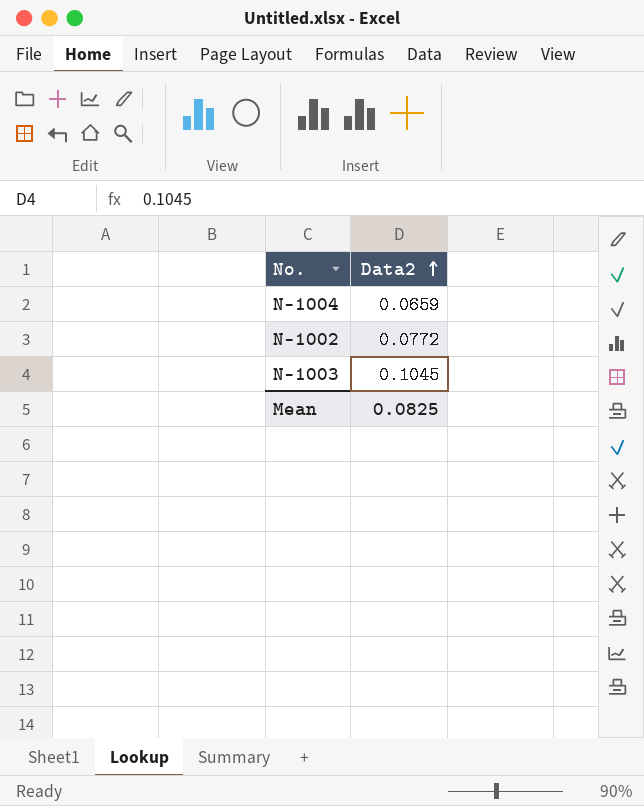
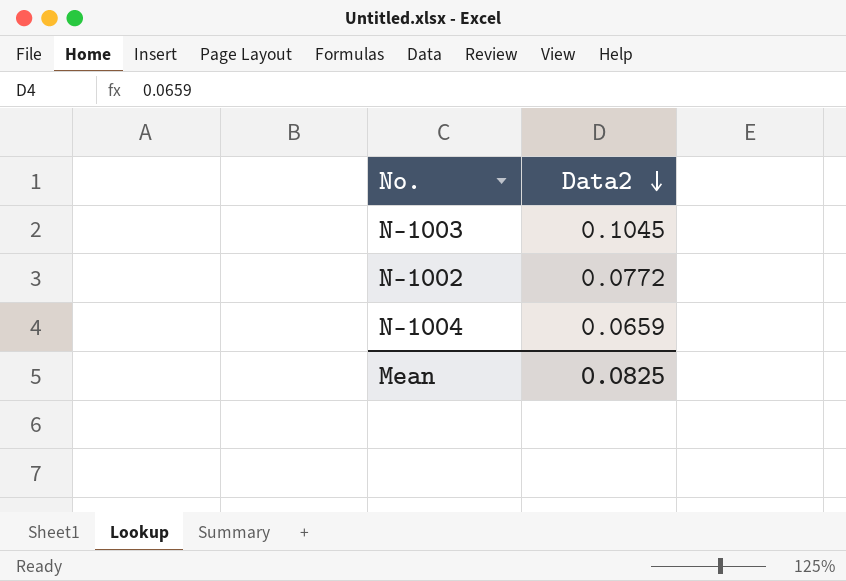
row order: Data2 ascending -> Data2 descending

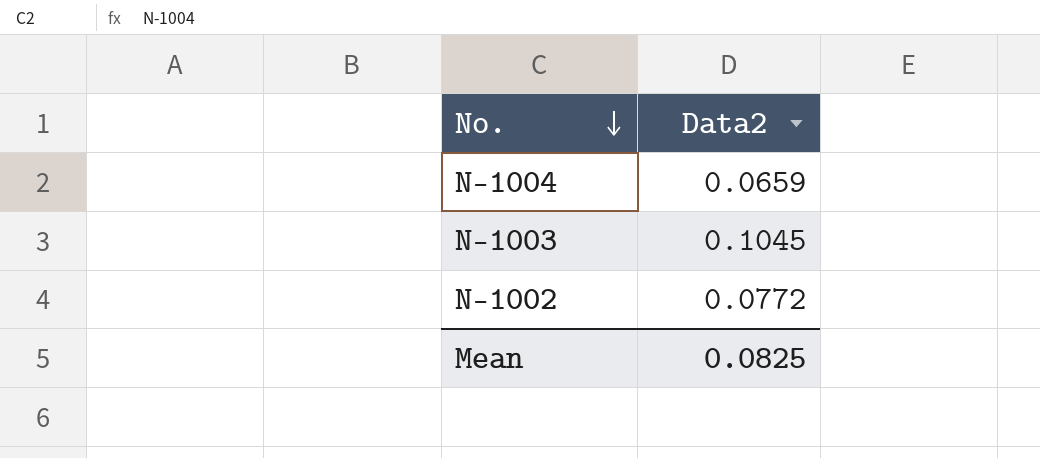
row order: Data2 descending -> No. descending

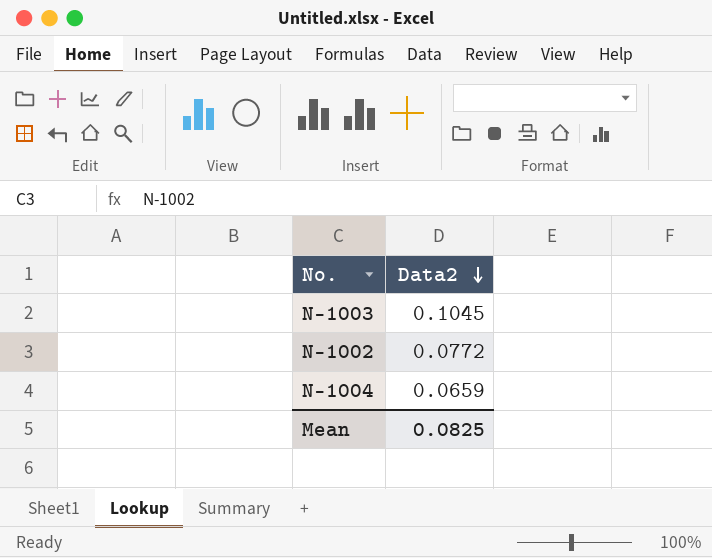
row order: No. descending -> Data2 descending

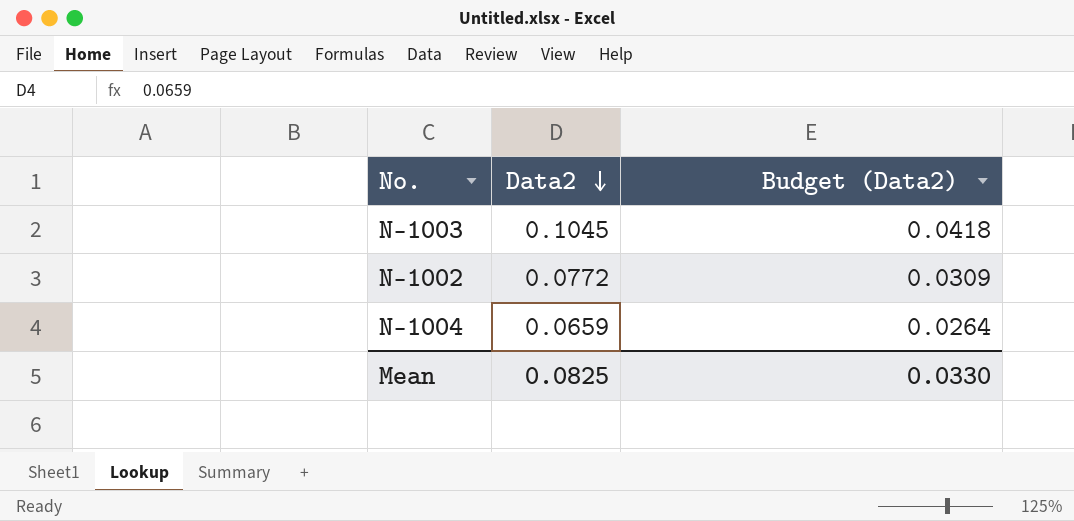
column Budget (Data2) | formula: none -> [Data2] * 0.4

